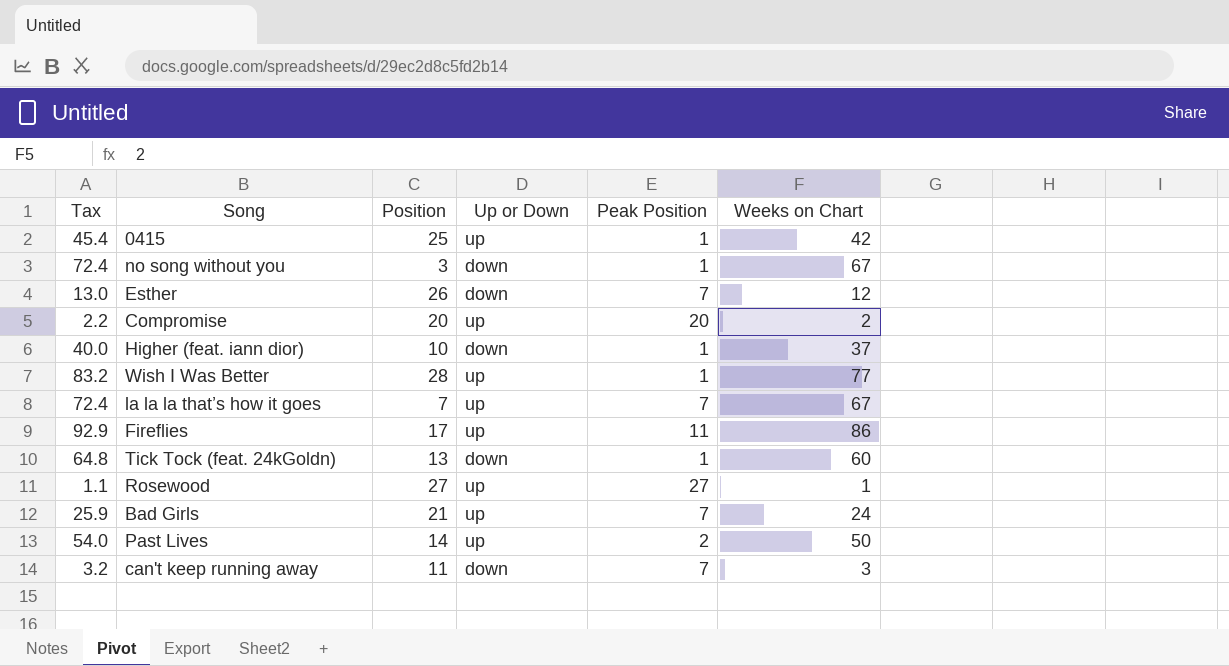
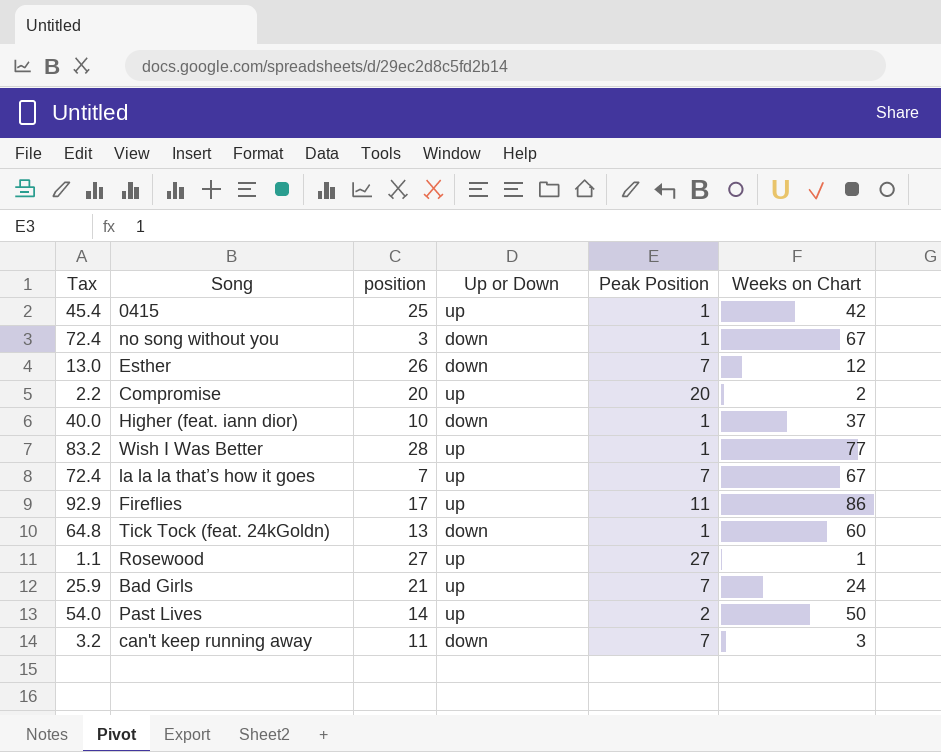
column name: Position -> position

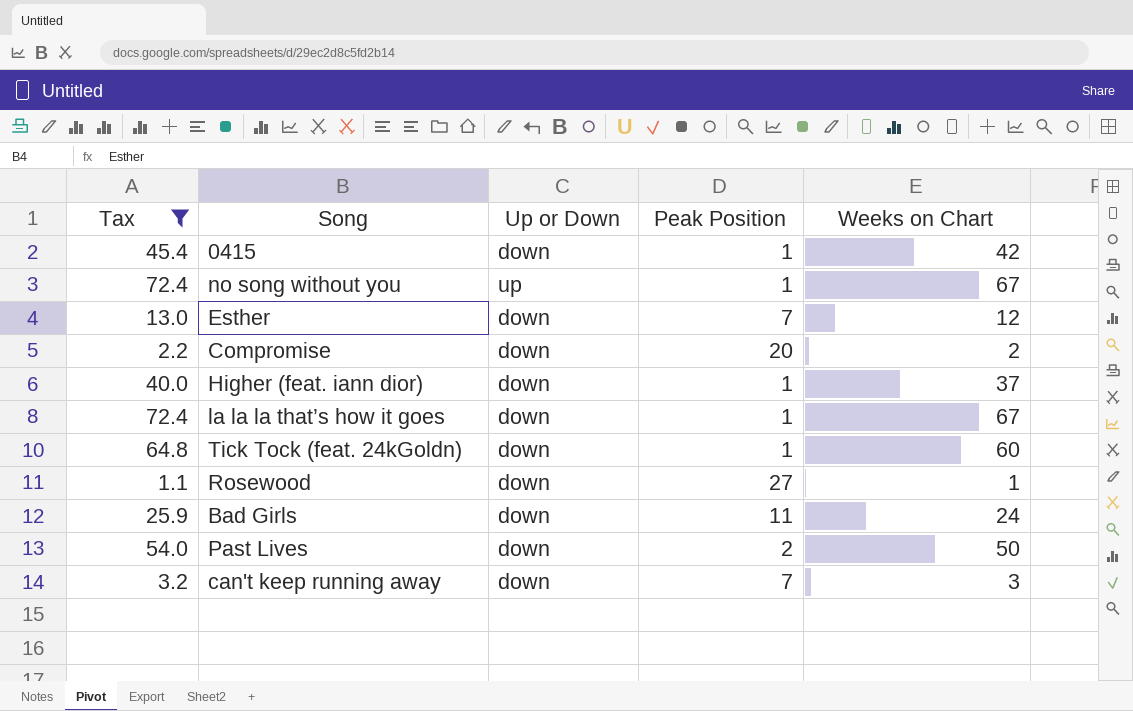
filter: none -> Tax <= 72.4
column position | position: 3 -> none
0415 | Up or Down: up -> down
no song without you | Up or Down: down -> up
Compromise | Up or Down: up -> down
la la la that’s how it goes | Up or Down: up -> down
la la la that’s how it goes | Peak Position: 7 -> 1
Rosewood | Up or Down: up -> down
Bad Girls | Up or Down: up -> down
Bad Girls | Peak Position: 7 -> 11
Past Lives | Up or Down: up -> down

